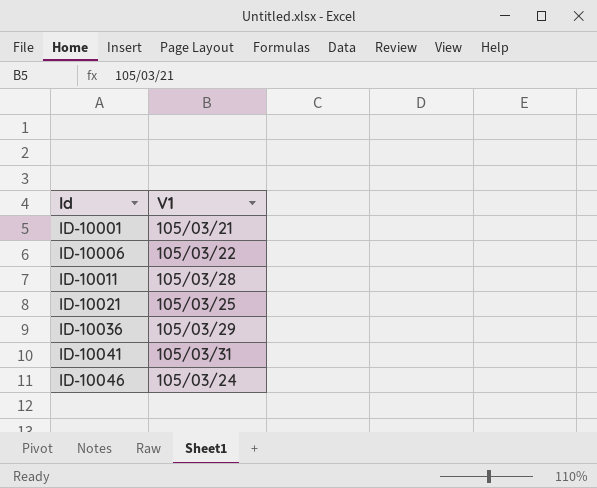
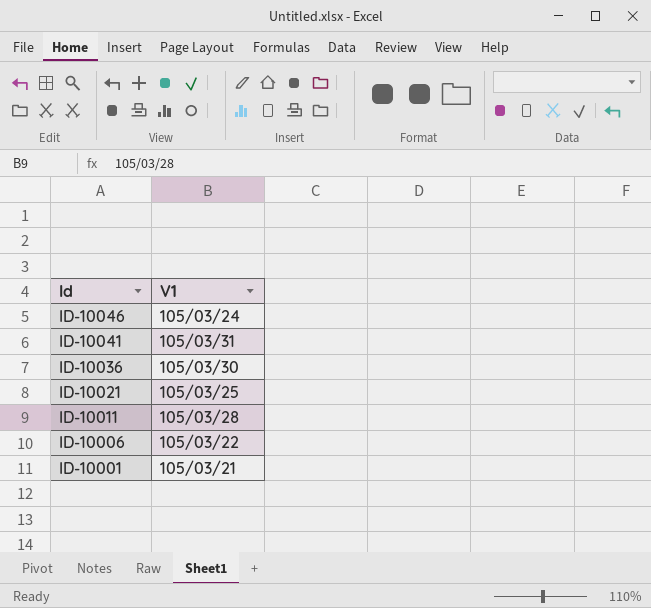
row order: Id ascending -> Id descending
ID-10036 | V1: 105/03/29 -> 105/03/30

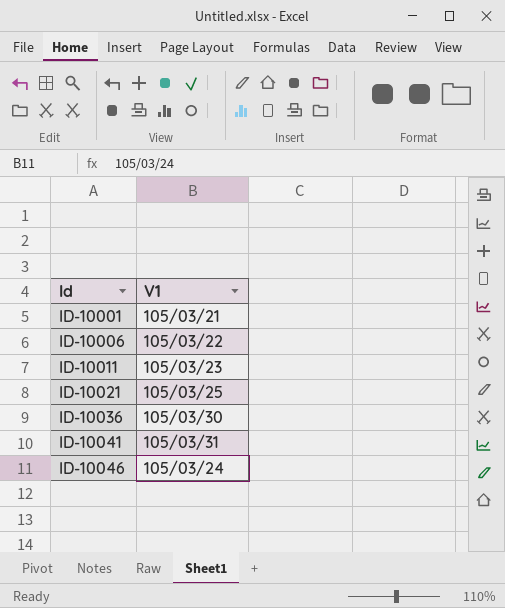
row order: Id descending -> Id ascending
ID-10011 | V1: 105/03/28 -> 105/03/23

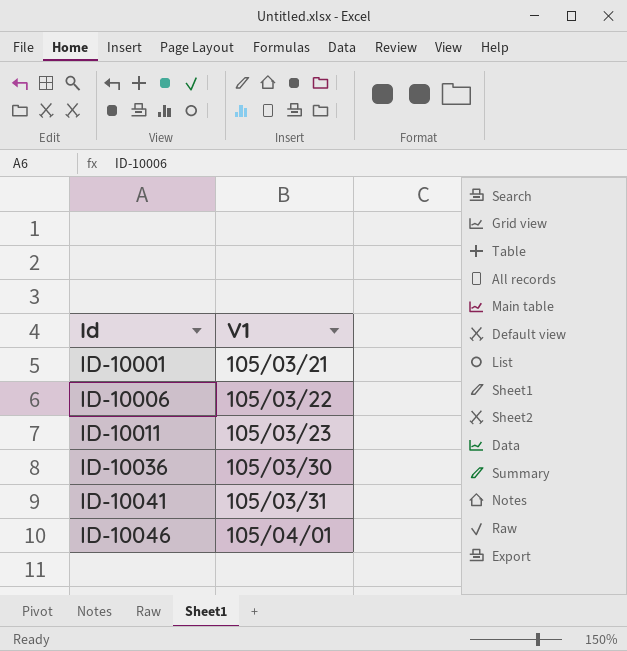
row ID-10021: 105/03/25 -> none
ID-10046 | V1: 105/03/24 -> 105/04/01

